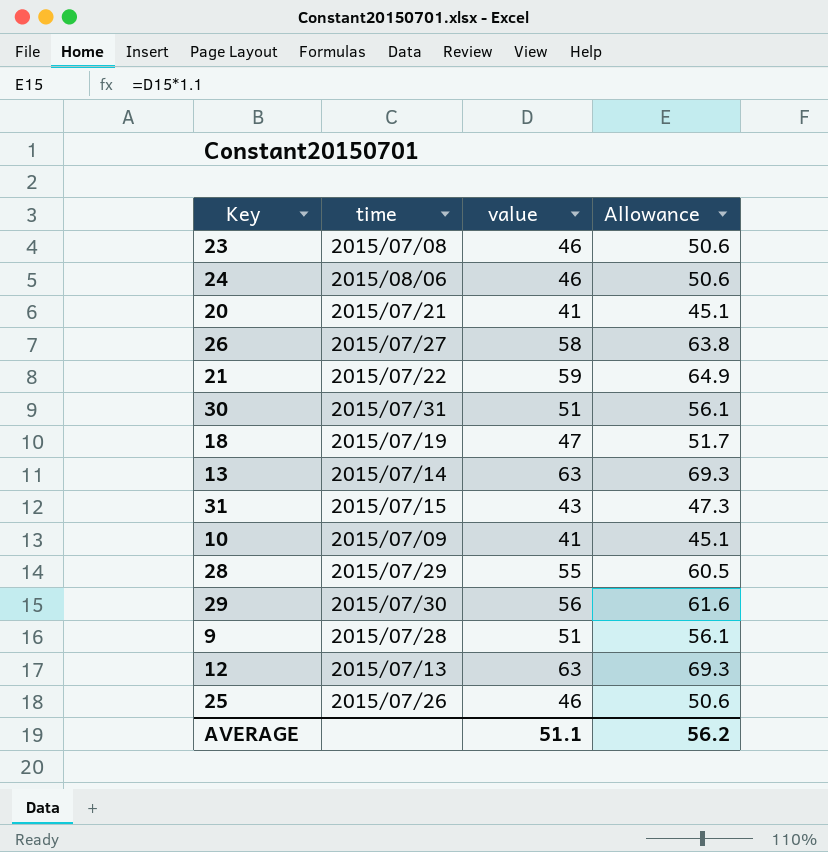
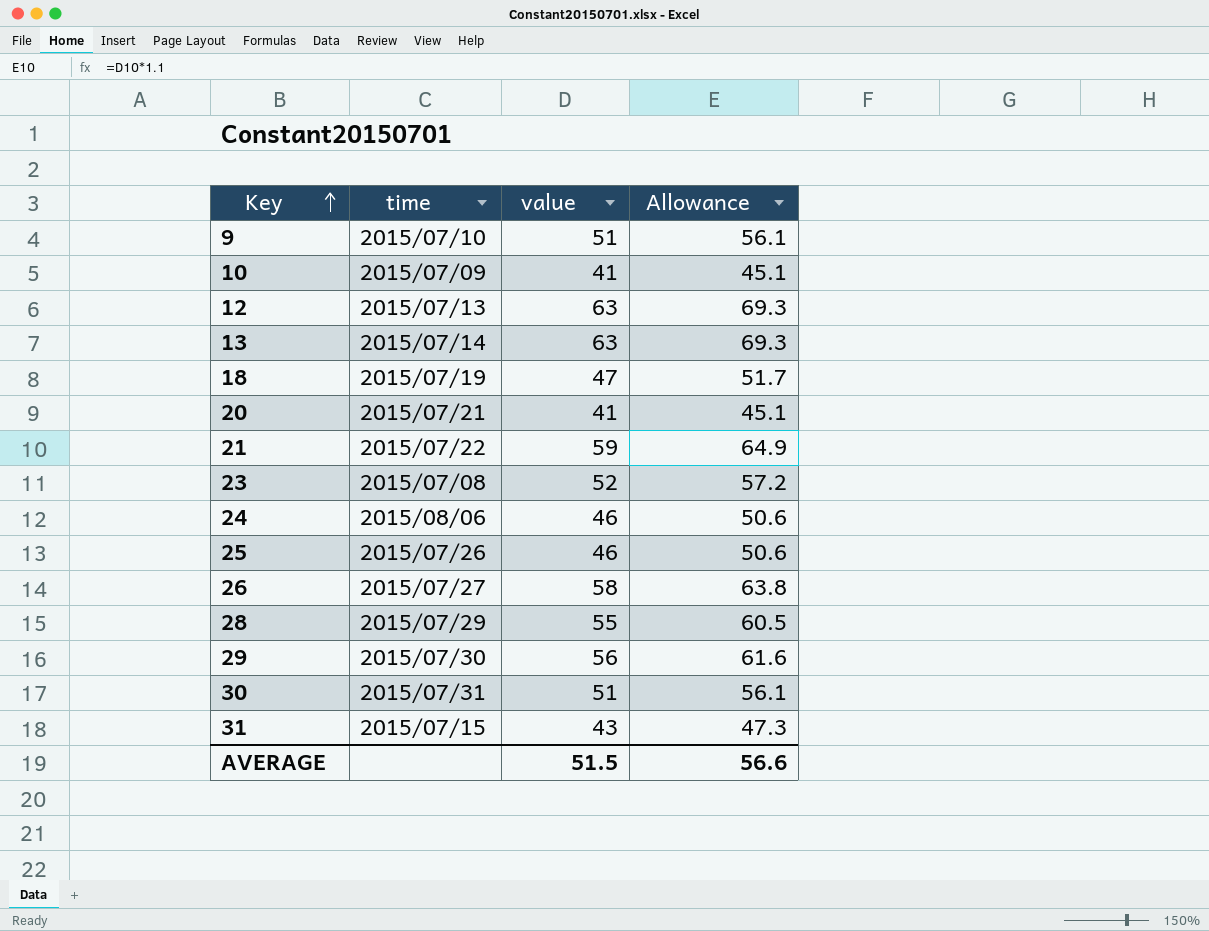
row order: none -> Key ascending
9 | time: 2015/07/28 -> 2015/07/10
23 | value: 46 -> 52
23 | Allowance: 50.6 -> 57.2
AVERAGE | value: 51.1 -> 51.5
AVERAGE | Allowance: 56.2 -> 56.6

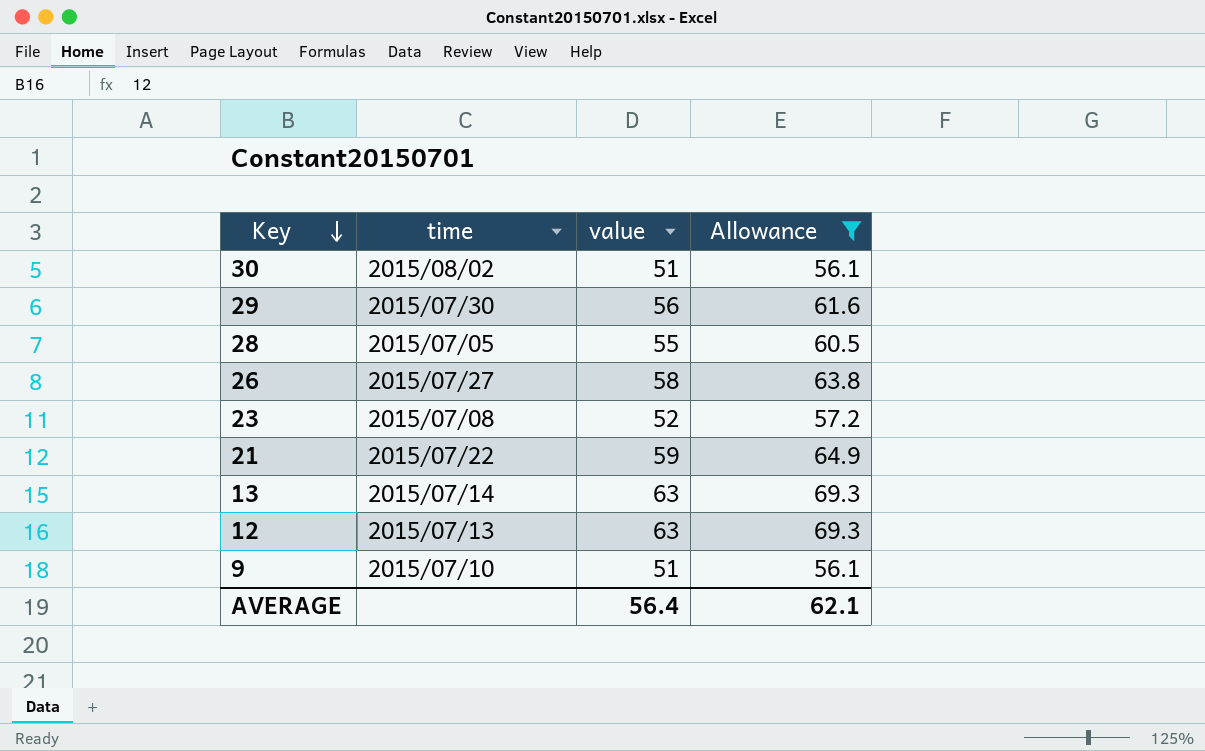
filter: none -> Allowance >= 56.1
row order: Key ascending -> Key descending
30 | time: 2015/07/31 -> 2015/08/02
28 | time: 2015/07/29 -> 2015/07/05
AVERAGE | value: 51.5 -> 56.4
AVERAGE | Allowance: 56.6 -> 62.1

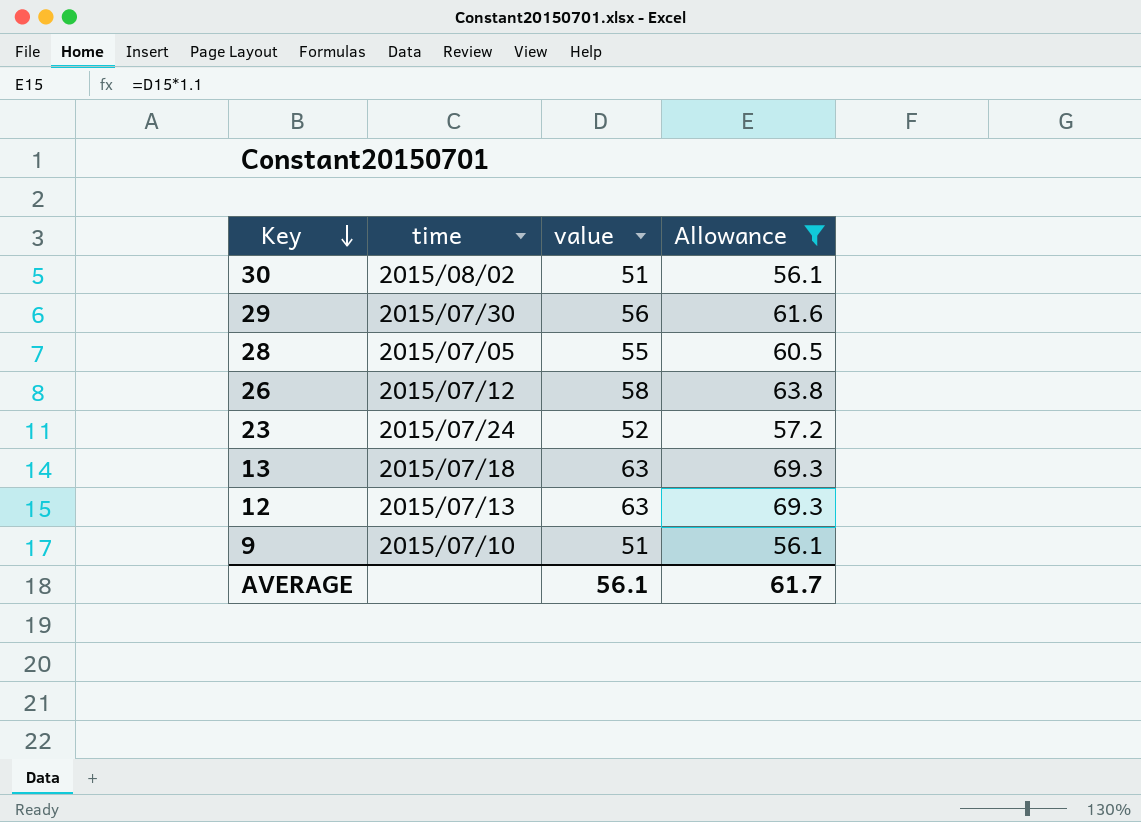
row 21: 2015/07/22 | 59 | 64.9 -> none
26 | time: 2015/07/27 -> 2015/07/12
23 | time: 2015/07/08 -> 2015/07/24
13 | time: 2015/07/14 -> 2015/07/18
AVERAGE | value: 56.4 -> 56.1
AVERAGE | Allowance: 62.1 -> 61.7

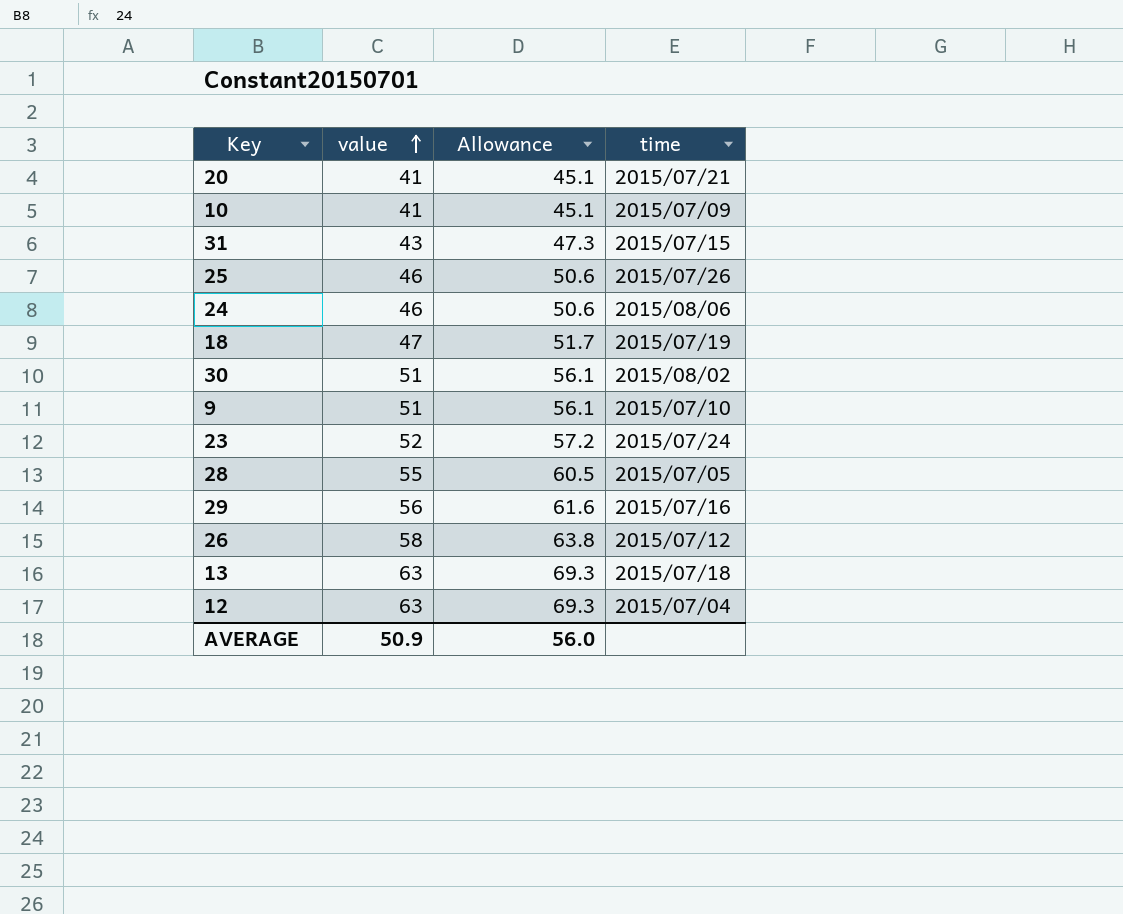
filter: Allowance >= 56.1 -> none
row order: Key descending -> value ascending
column time | position: 2 -> 4
29 | time: 2015/07/30 -> 2015/07/16
12 | time: 2015/07/13 -> 2015/07/04
AVERAGE | value: 56.1 -> 50.9
AVERAGE | Allowance: 61.7 -> 56.0

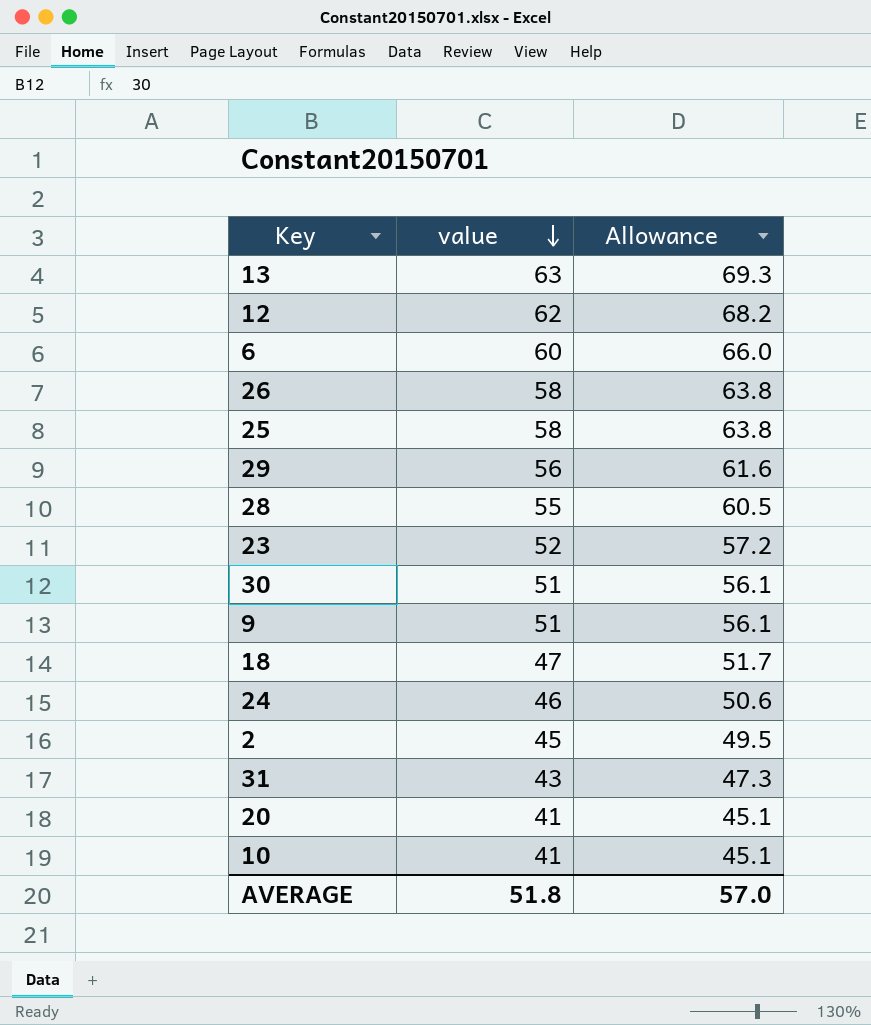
row order: value ascending -> value descending
column time | position: 4 -> none
12 | value: 63 -> 62
12 | Allowance: 69.3 -> 68.2
row 6: none -> 60 | 66.0
25 | value: 46 -> 58
25 | Allowance: 50.6 -> 63.8
row 2: none -> 45 | 49.5
AVERAGE | value: 50.9 -> 51.8
AVERAGE | Allowance: 56.0 -> 57.0

